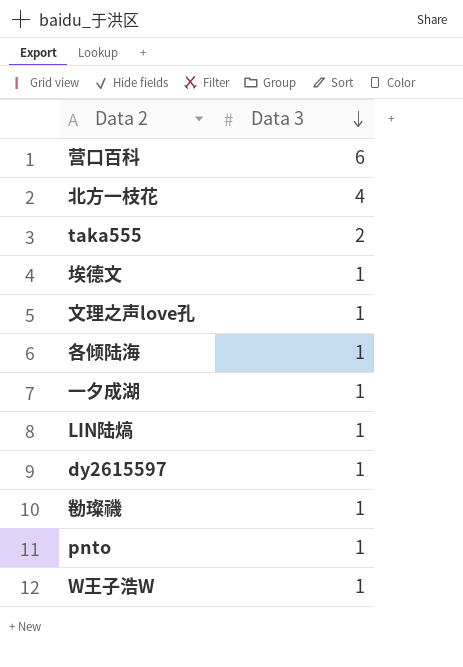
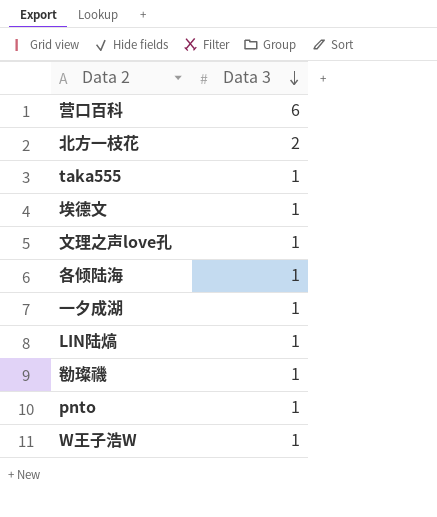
row dy2615597: 1 -> none
北方一枝花 | Data 3: 4 -> 2
taka555 | Data 3: 2 -> 1

